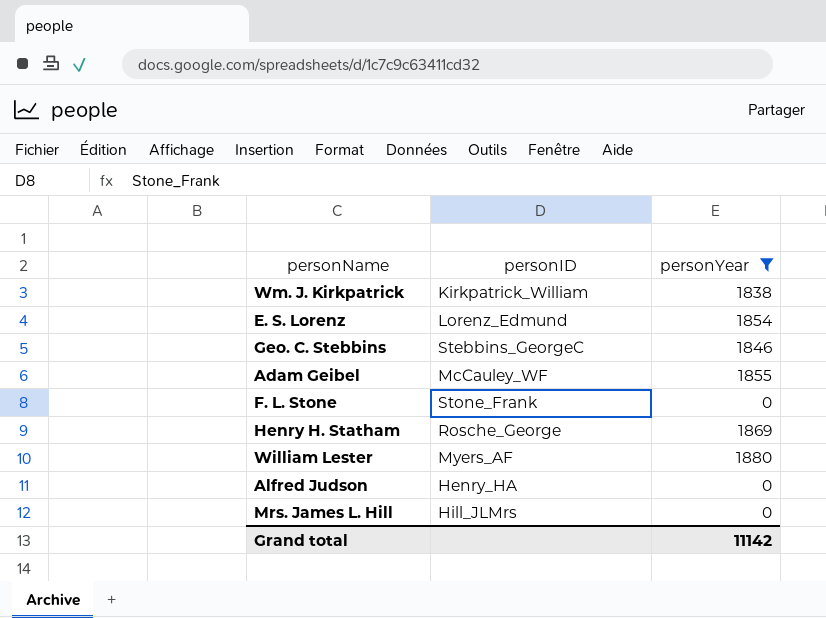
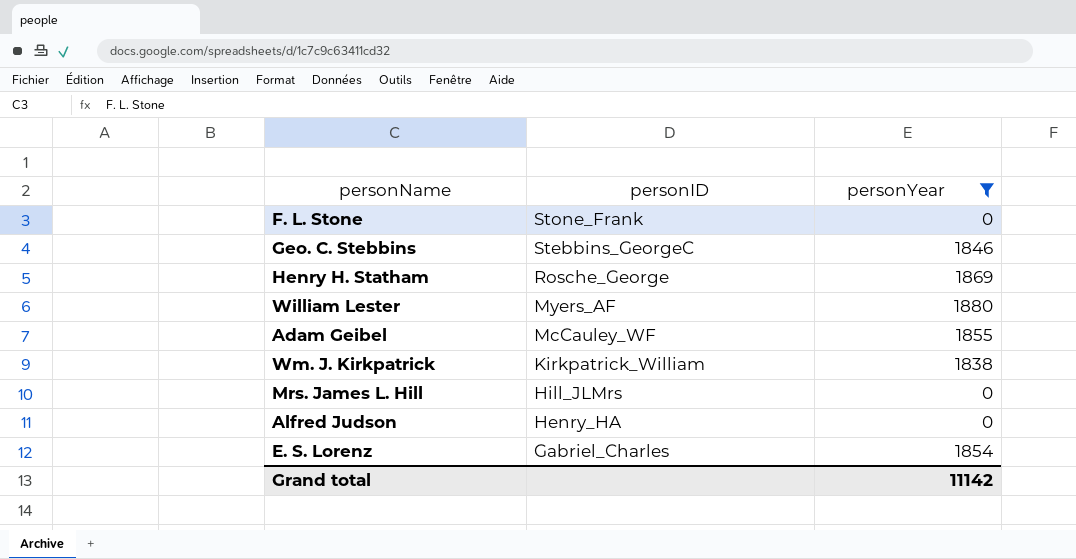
row order: none -> personID descending
E. S. Lorenz | personID: Lorenz_Edmund -> Gabriel_Charles

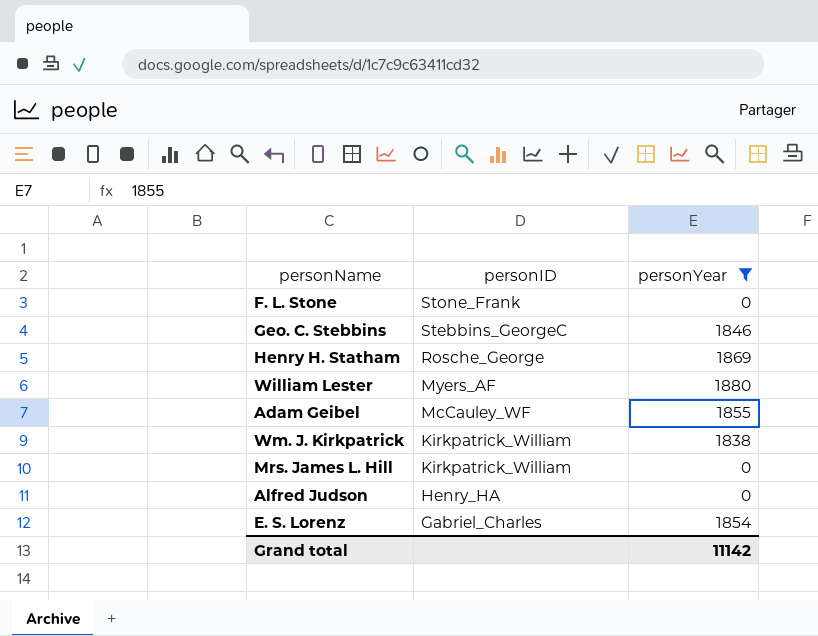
Mrs. James L. Hill | personID: Hill_JLMrs -> Kirkpatrick_William

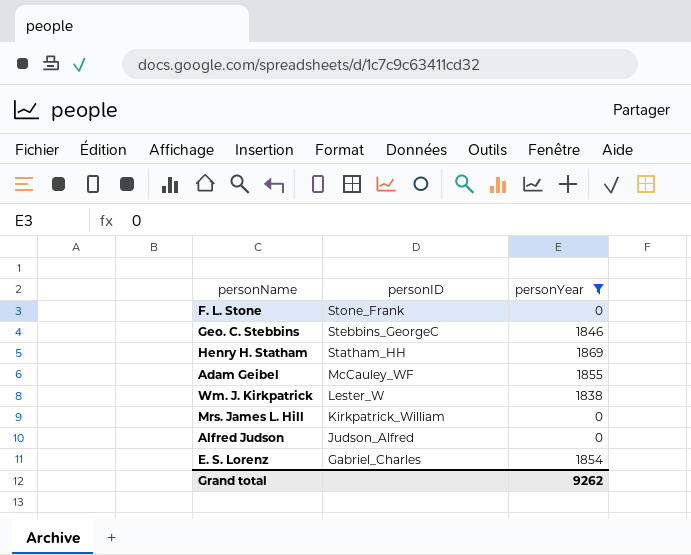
row William Lester: Myers_AF | 1880 -> none
Henry H. Statham | personID: Rosche_George -> Statham_HH
Wm. J. Kirkpatrick | personID: Kirkpatrick_William -> Lester_W
Alfred Judson | personID: Henry_HA -> Judson_Alfred
Grand total | personYear: 11142 -> 9262

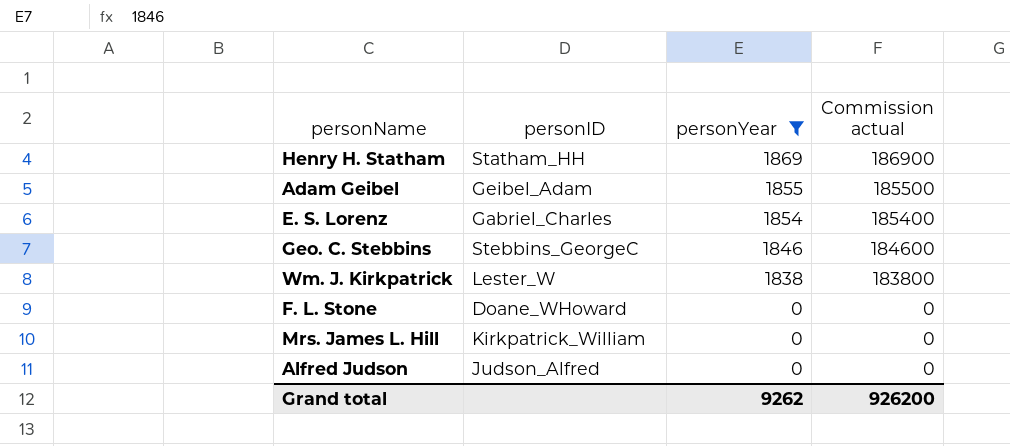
row order: personID descending -> personYear descending
column Commission actual | formula: none -> [personYear] * 100
Adam Geibel | personID: McCauley_WF -> Geibel_Adam
F. L. Stone | personID: Stone_Frank -> Doane_WHoward

